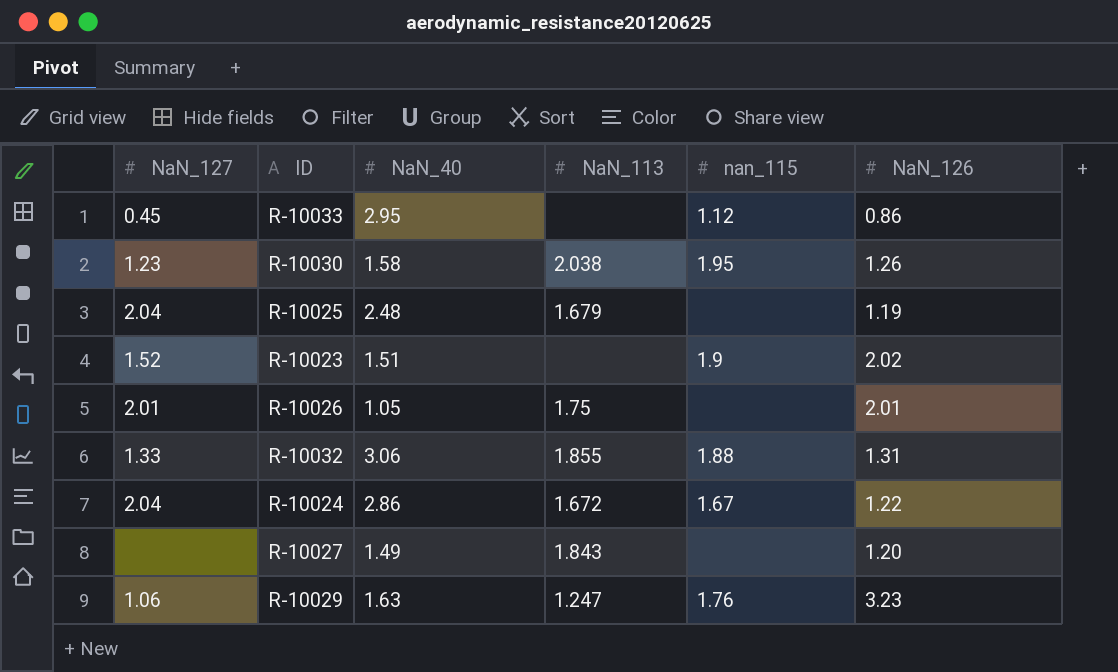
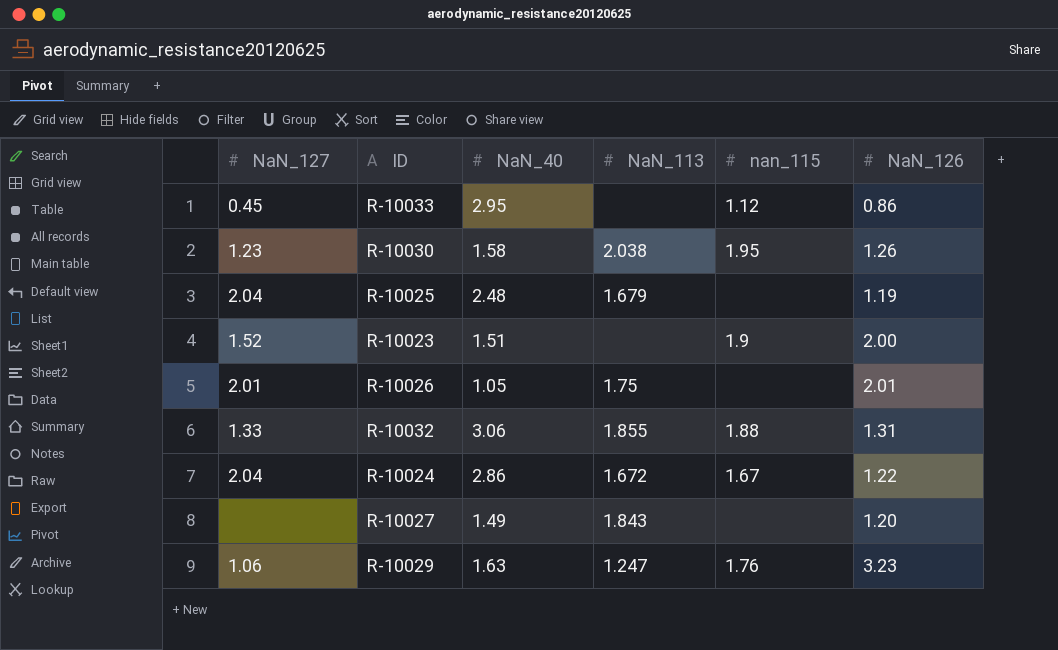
R-10023 | NaN_126: 2.02 -> 2.00

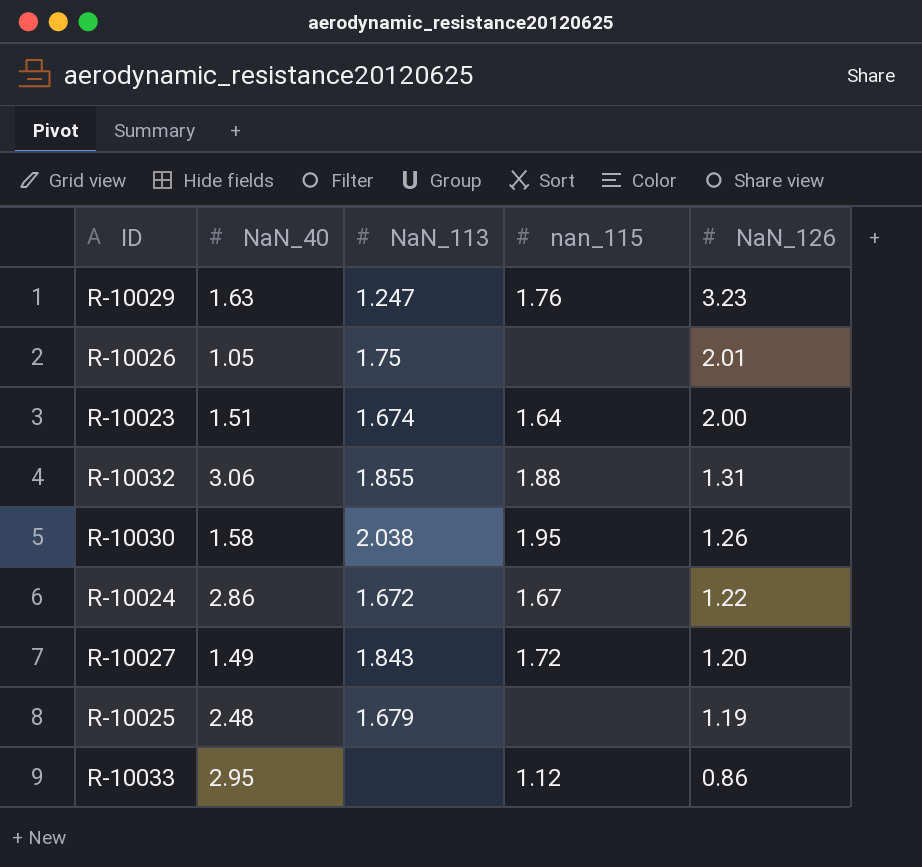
row order: none -> NaN_126 descending
column NaN_127 | position: 1 -> none
R-10023 | NaN_113: none -> 1.674
R-10023 | nan_115: 1.9 -> 1.64
R-10027 | nan_115: none -> 1.72

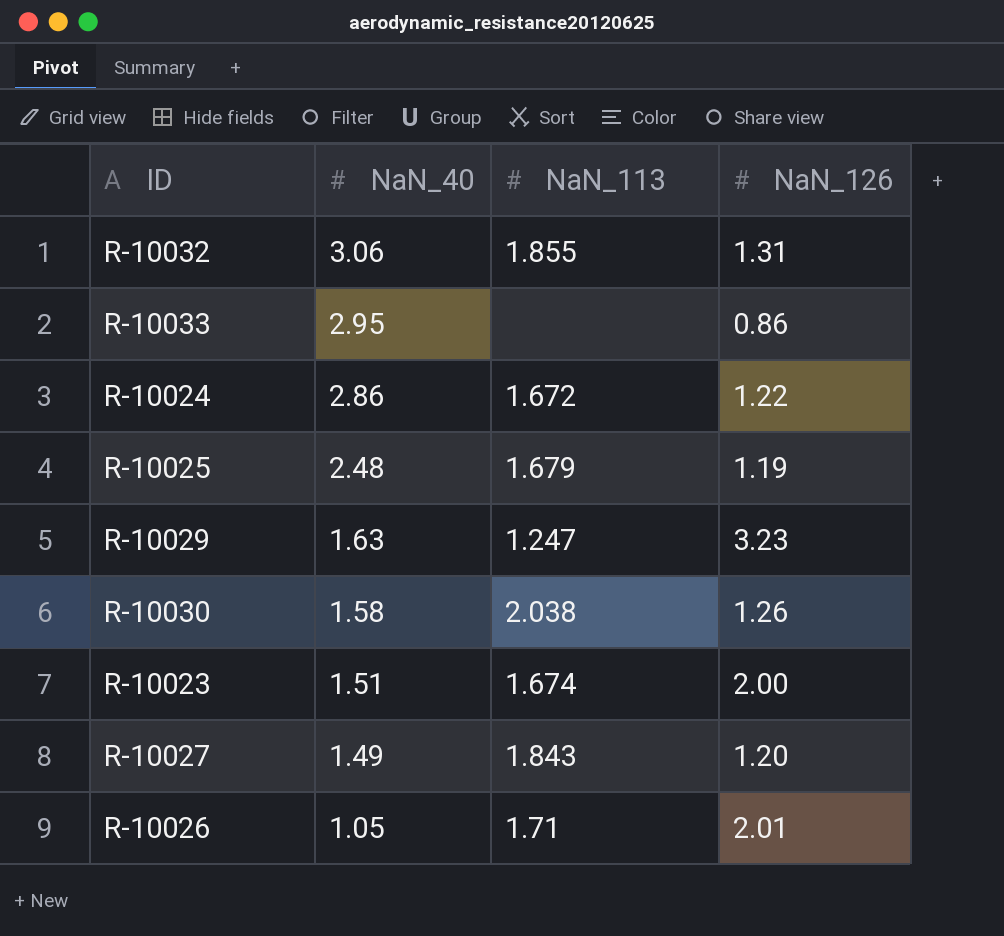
row order: NaN_126 descending -> NaN_40 descending
column nan_115 | position: 4 -> none
R-10026 | NaN_113: 1.75 -> 1.71

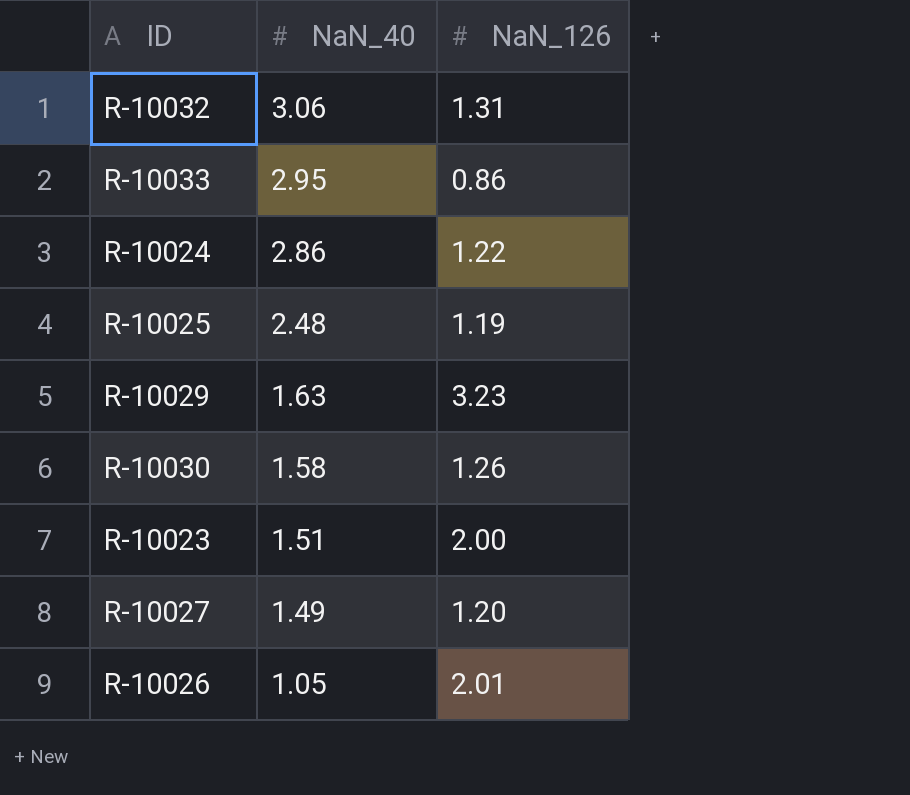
column NaN_113 | position: 3 -> none

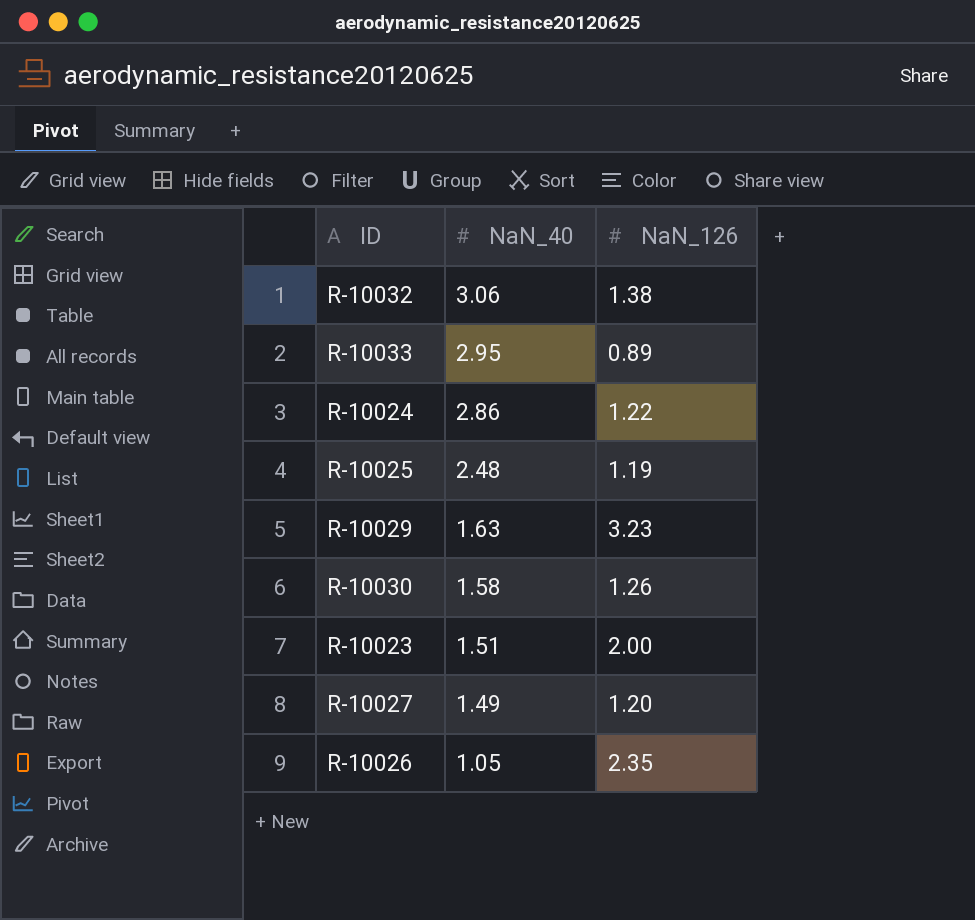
R-10032 | NaN_126: 1.31 -> 1.38
R-10033 | NaN_126: 0.86 -> 0.89
R-10026 | NaN_126: 2.01 -> 2.35

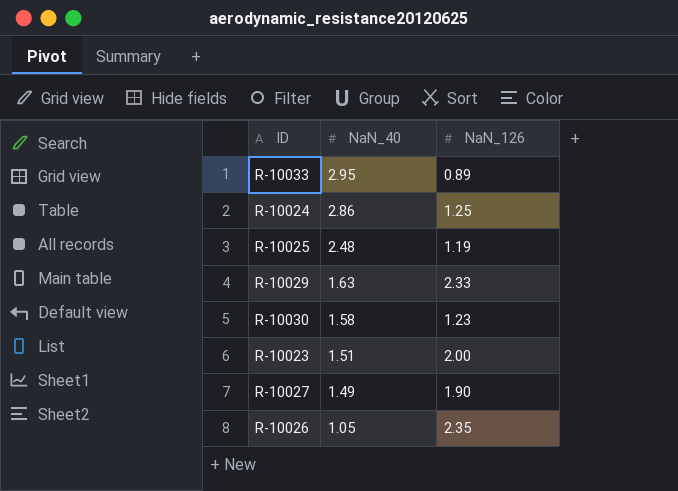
row R-10032: 3.06 | 1.38 -> none
R-10024 | NaN_126: 1.22 -> 1.25
R-10029 | NaN_126: 3.23 -> 2.33
R-10030 | NaN_126: 1.26 -> 1.23
R-10027 | NaN_126: 1.20 -> 1.90

